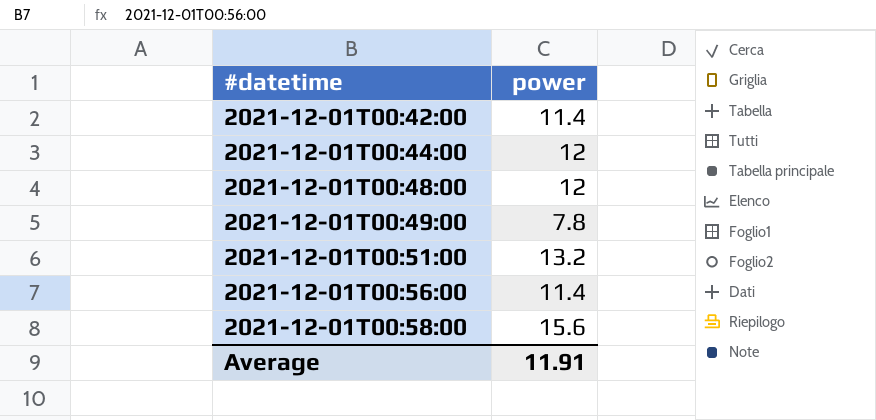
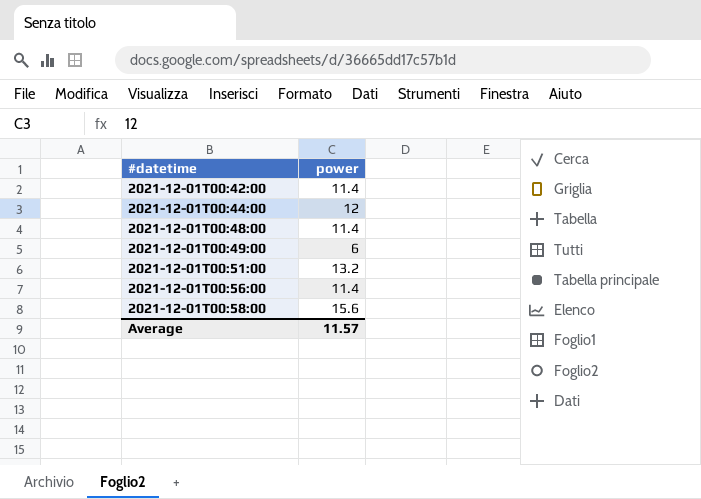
2021-12-01T00:48:00 | power: 12 -> 11.4
2021-12-01T00:49:00 | power: 7.8 -> 6
Average | power: 11.91 -> 11.57

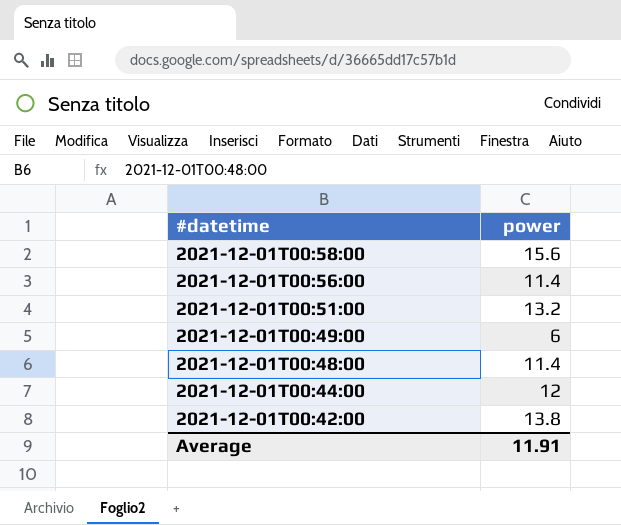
row order: #datetime ascending -> #datetime descending
2021-12-01T00:42:00 | power: 11.4 -> 13.8
Average | power: 11.57 -> 11.91

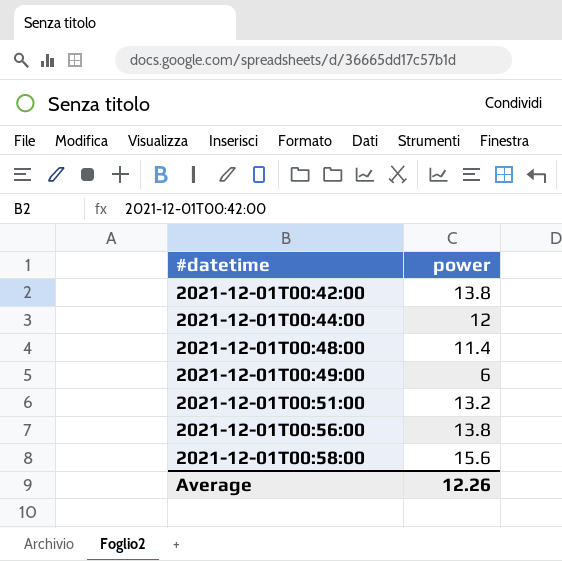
row order: #datetime descending -> #datetime ascending
2021-12-01T00:56:00 | power: 11.4 -> 13.8
Average | power: 11.91 -> 12.26

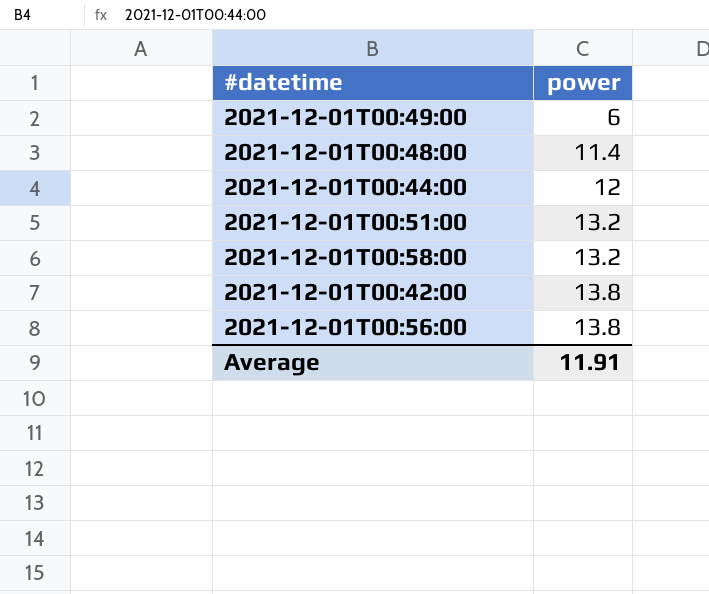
row order: #datetime ascending -> power ascending
2021-12-01T00:58:00 | power: 15.6 -> 13.2
Average | power: 12.26 -> 11.91

